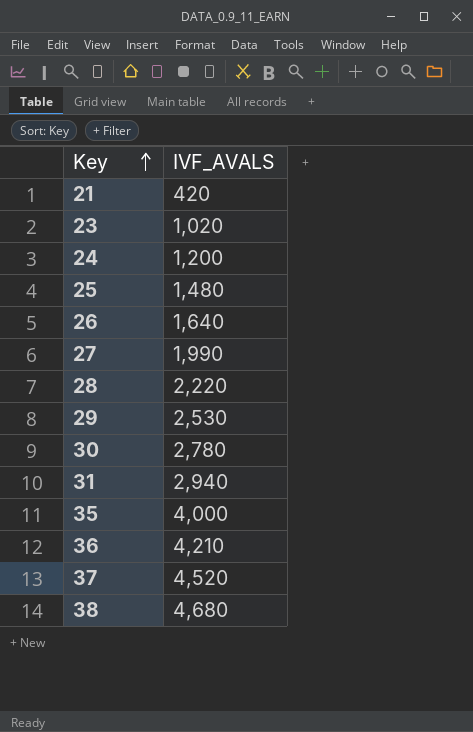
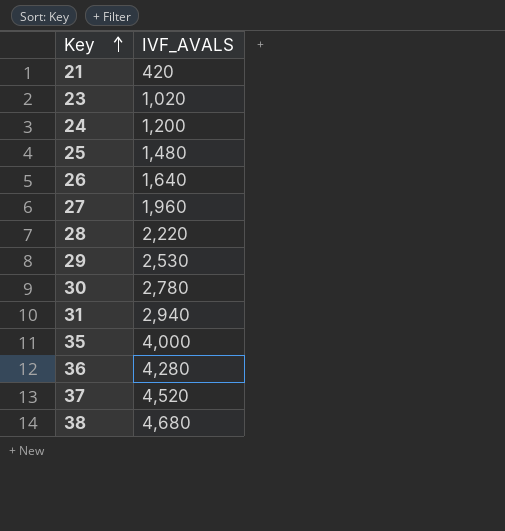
27 | IVF_AVALS: 1,990 -> 1,960
36 | IVF_AVALS: 4,210 -> 4,280

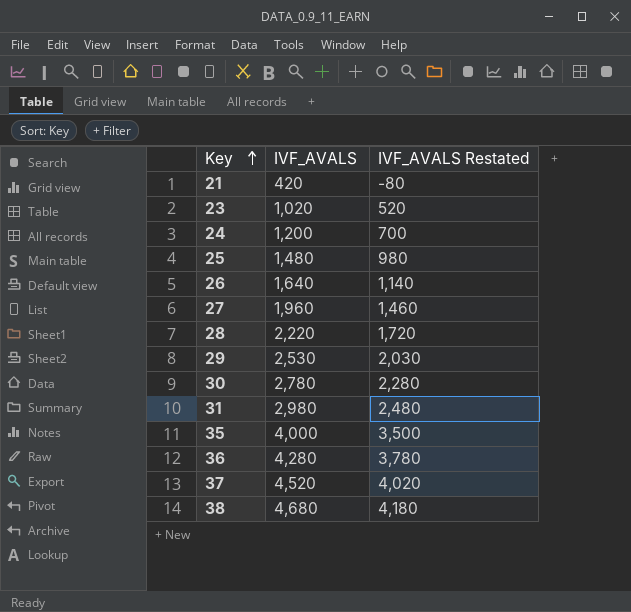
column IVF_AVALS Restated | formula: none -> [IVF_AVALS] - 500
31 | IVF_AVALS: 2,940 -> 2,980

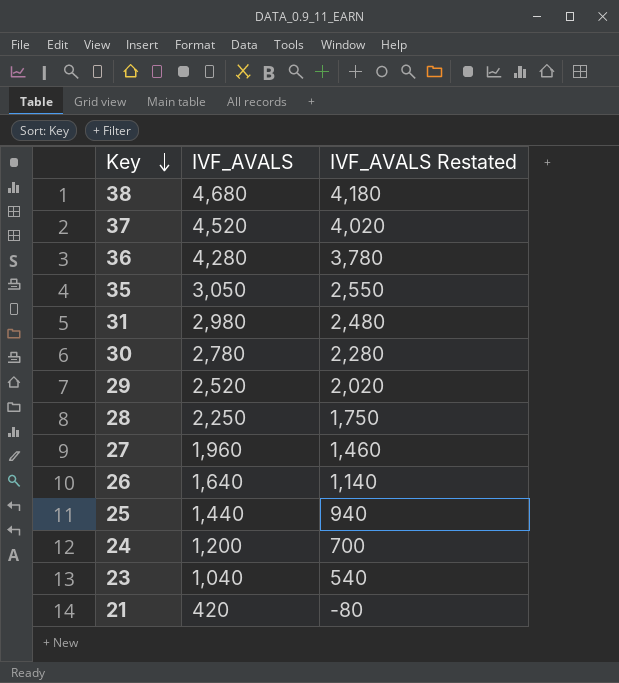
row order: Key ascending -> Key descending
35 | IVF_AVALS: 4,000 -> 3,050
35 | IVF_AVALS Restated: 3,500 -> 2,550
29 | IVF_AVALS: 2,530 -> 2,520
29 | IVF_AVALS Restated: 2,030 -> 2,020
28 | IVF_AVALS: 2,220 -> 2,250
28 | IVF_AVALS Restated: 1,720 -> 1,750
25 | IVF_AVALS: 1,480 -> 1,440
25 | IVF_AVALS Restated: 980 -> 940
23 | IVF_AVALS: 1,020 -> 1,040
23 | IVF_AVALS Restated: 520 -> 540

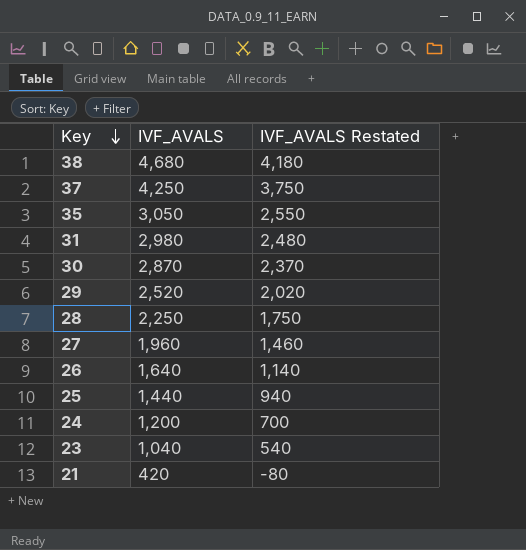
row 36: 4,280 | 3,780 -> none
37 | IVF_AVALS: 4,520 -> 4,250
37 | IVF_AVALS Restated: 4,020 -> 3,750
30 | IVF_AVALS: 2,780 -> 2,870
30 | IVF_AVALS Restated: 2,280 -> 2,370

